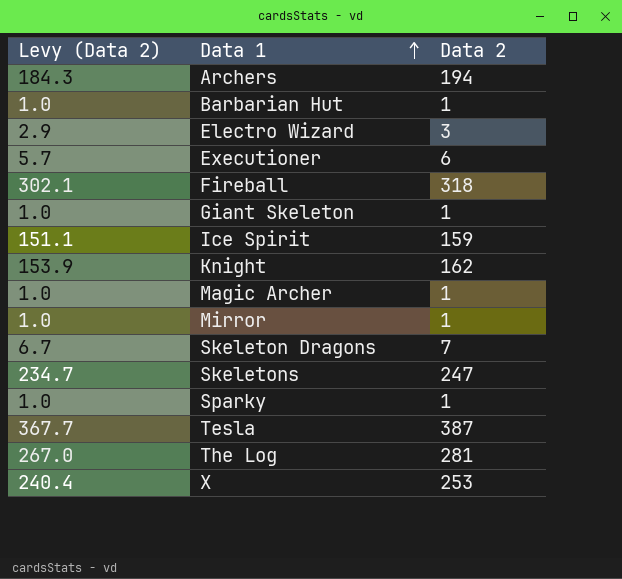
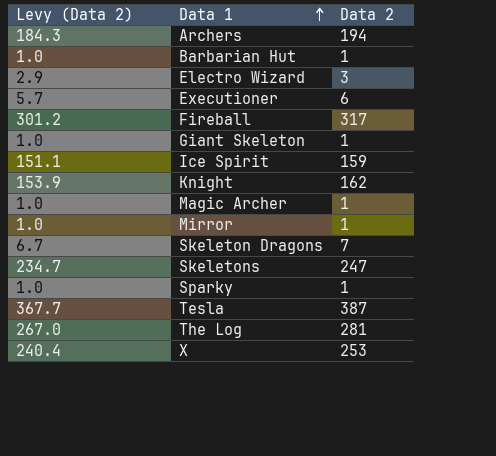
Fireball | Levy (Data 2): 302.1 -> 301.2
Fireball | Data 2: 318 -> 317

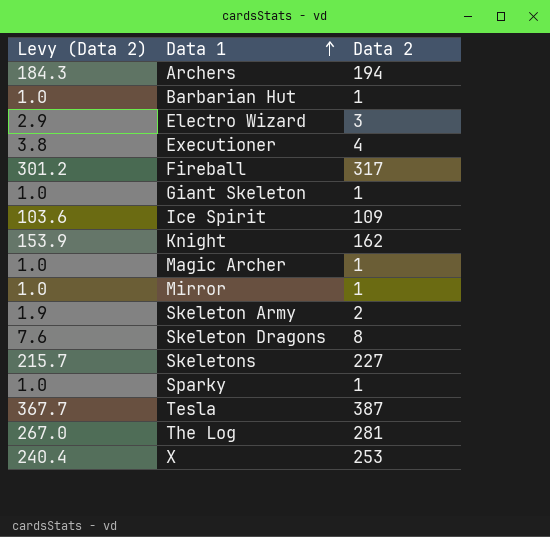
Executioner | Levy (Data 2): 5.7 -> 3.8
Executioner | Data 2: 6 -> 4
Ice Spirit | Levy (Data 2): 151.1 -> 103.6
Ice Spirit | Data 2: 159 -> 109
row Skeleton Army: none -> 1.9 | 2
Skeleton Dragons | Levy (Data 2): 6.7 -> 7.6
Skeleton Dragons | Data 2: 7 -> 8
Skeletons | Levy (Data 2): 234.7 -> 215.7
Skeletons | Data 2: 247 -> 227

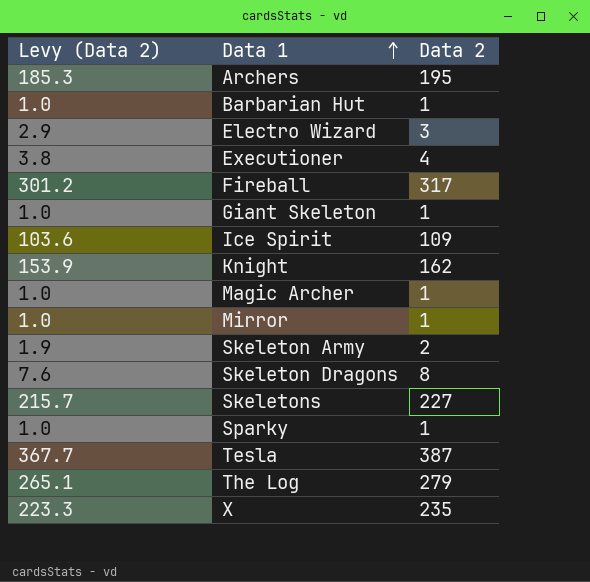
Archers | Levy (Data 2): 184.3 -> 185.3
Archers | Data 2: 194 -> 195
The Log | Levy (Data 2): 267.0 -> 265.1
The Log | Data 2: 281 -> 279
X | Levy (Data 2): 240.4 -> 223.3
X | Data 2: 253 -> 235

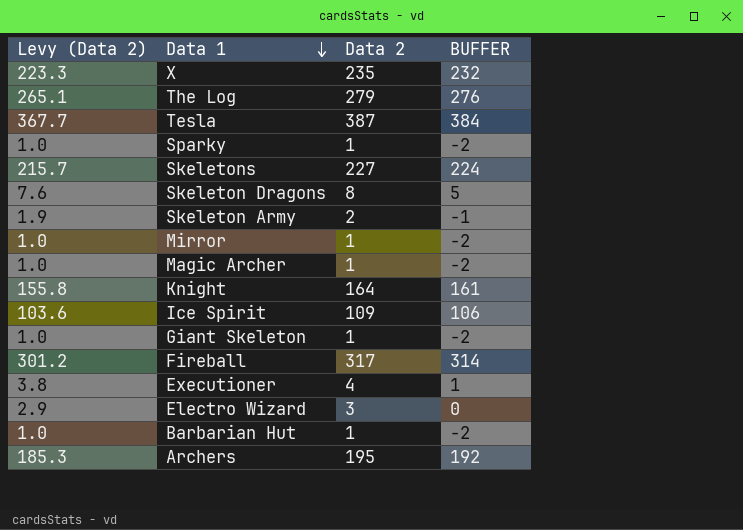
row order: Data 1 ascending -> Data 1 descending
column BUFFER | formula: none -> [Data 2] - 3
Knight | Levy (Data 2): 153.9 -> 155.8
Knight | Data 2: 162 -> 164

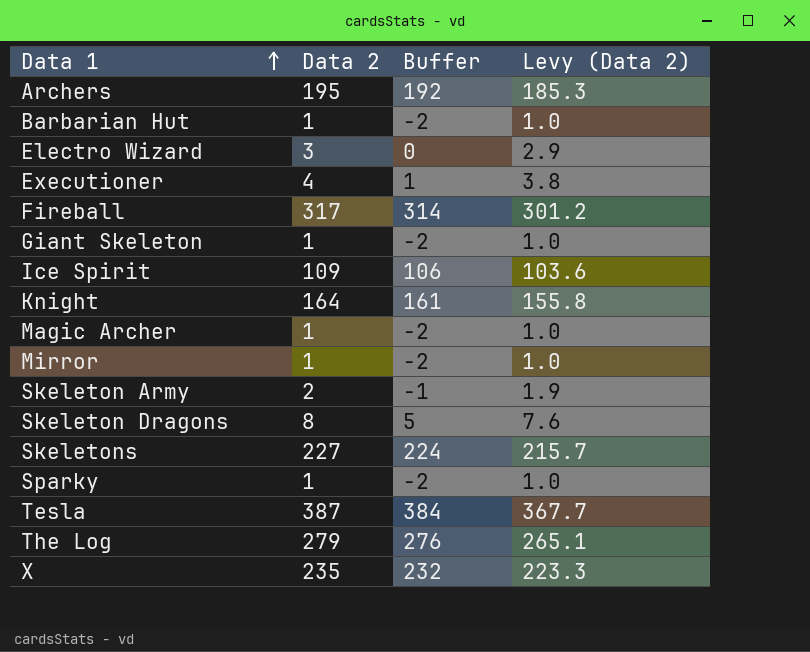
row order: Data 1 descending -> Data 1 ascending
column name: BUFFER -> Buffer
column Levy (Data 2) | position: 1 -> 4

